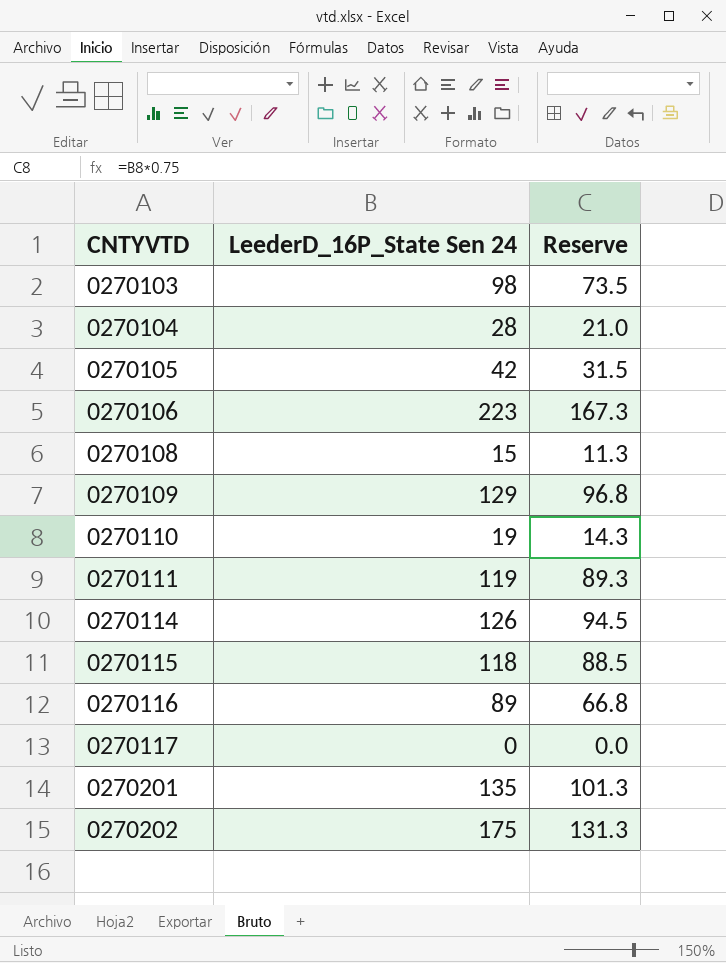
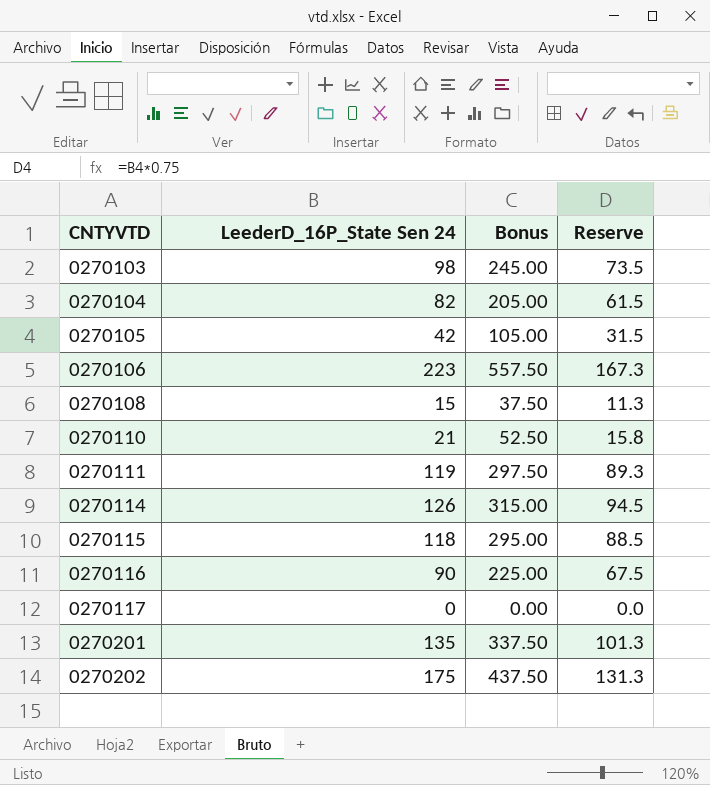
column Bonus | formula: none -> [LeederD_16P_State Sen 24] * 2.5
row 0270109: 129 | 96.8 -> none
0270104 | LeederD_16P_State Sen 24: 28 -> 82
0270104 | Reserve: 21.0 -> 61.5
0270110 | LeederD_16P_State Sen 24: 19 -> 21
0270110 | Reserve: 14.3 -> 15.8
0270116 | LeederD_16P_State Sen 24: 89 -> 90
0270116 | Reserve: 66.8 -> 67.5

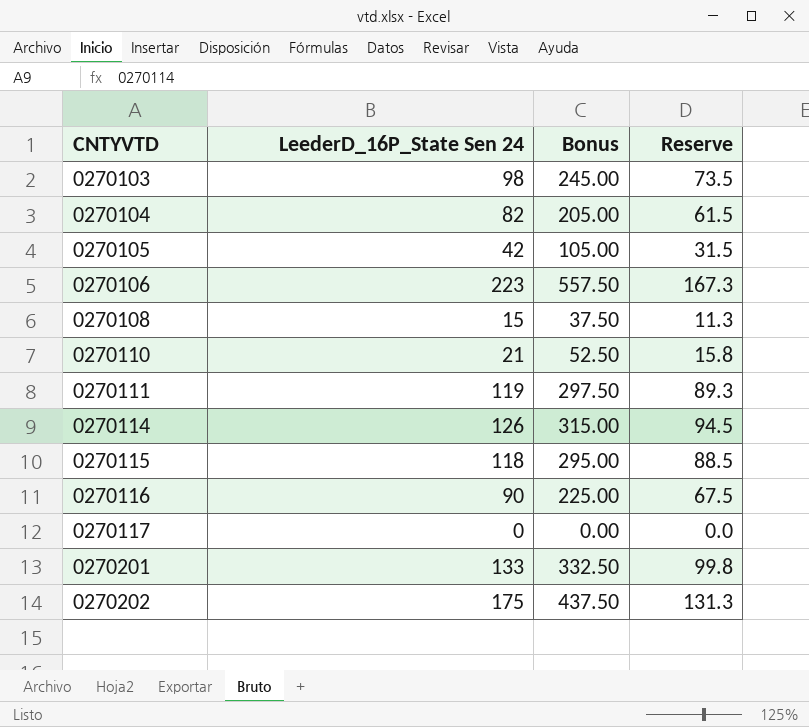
0270201 | LeederD_16P_State Sen 24: 135 -> 133
0270201 | Bonus: 337.50 -> 332.50
0270201 | Reserve: 101.3 -> 99.8

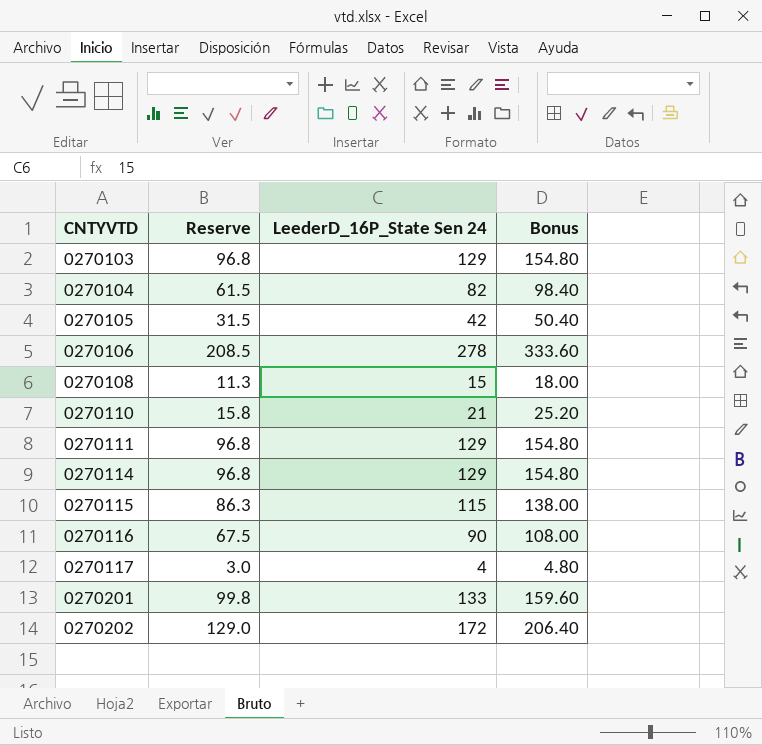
column Reserve | position: 4 -> 2
column Bonus | formula: [LeederD_16P_State Sen 24] * 2.5 -> [LeederD_16P_State Sen 24] * 1.2
0270103 | Reserve: 73.5 -> 96.8
0270103 | LeederD_16P_State Sen 24: 98 -> 129
0270106 | Reserve: 167.3 -> 208.5
0270106 | LeederD_16P_State Sen 24: 223 -> 278
0270111 | Reserve: 89.3 -> 96.8
0270111 | LeederD_16P_State Sen 24: 119 -> 129
0270114 | Reserve: 94.5 -> 96.8
0270114 | LeederD_16P_State Sen 24: 126 -> 129
0270115 | Reserve: 88.5 -> 86.3
0270115 | LeederD_16P_State Sen 24: 118 -> 115
0270117 | Reserve: 0.0 -> 3.0
0270117 | LeederD_16P_State Sen 24: 0 -> 4
0270202 | Reserve: 131.3 -> 129.0
0270202 | LeederD_16P_State Sen 24: 175 -> 172

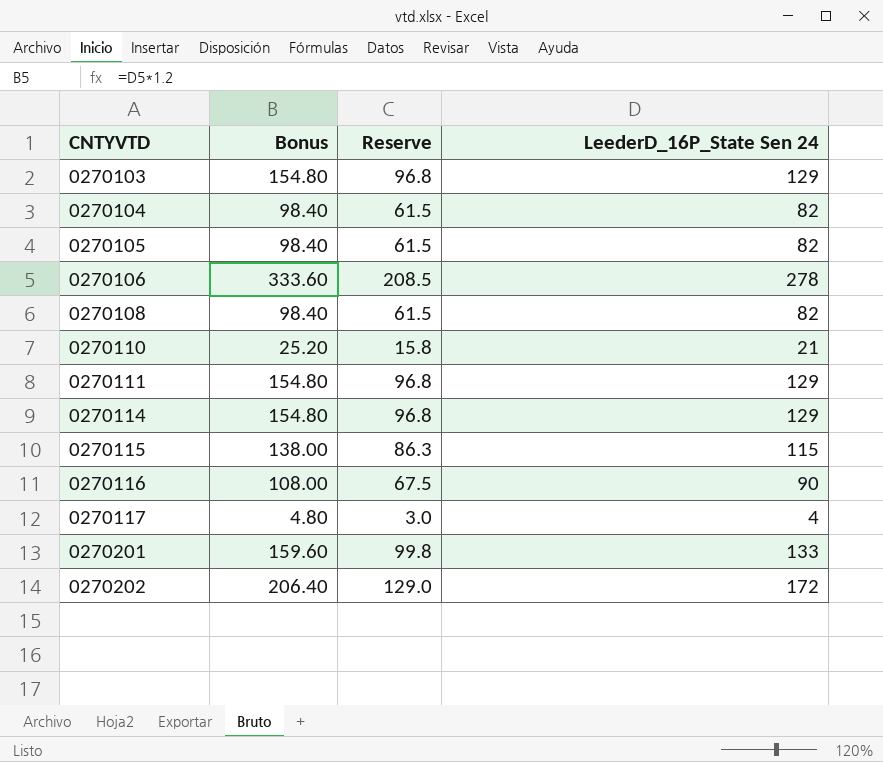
column Bonus | position: 4 -> 2
0270105 | Bonus: 50.40 -> 98.40
0270105 | Reserve: 31.5 -> 61.5
0270105 | LeederD_16P_State Sen 24: 42 -> 82
0270108 | Bonus: 18.00 -> 98.40
0270108 | Reserve: 11.3 -> 61.5
0270108 | LeederD_16P_State Sen 24: 15 -> 82

